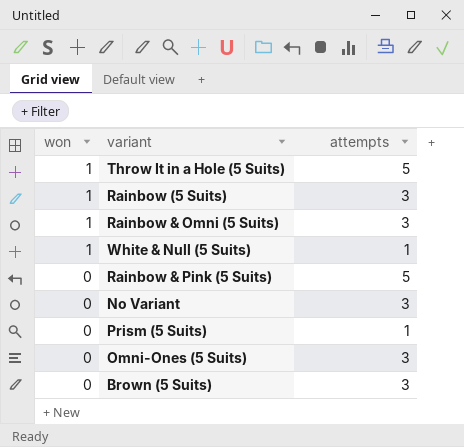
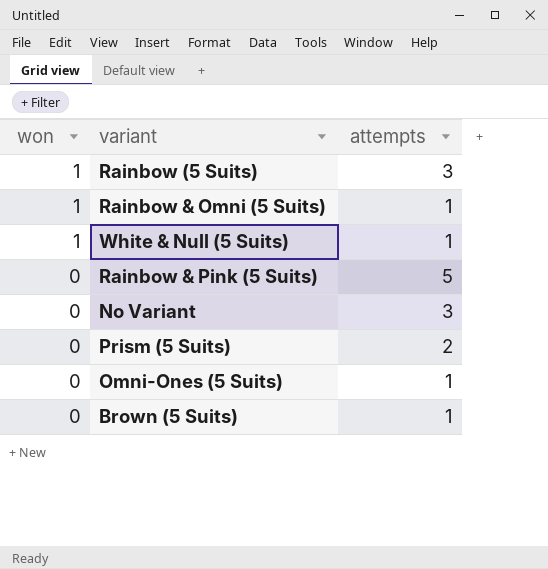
row Throw It in a Hole (5 Suits): 1 | 5 -> none
Rainbow & Omni (5 Suits) | attempts: 3 -> 1
Prism (5 Suits) | attempts: 1 -> 2
Omni-Ones (5 Suits) | attempts: 3 -> 1
Brown (5 Suits) | attempts: 3 -> 1

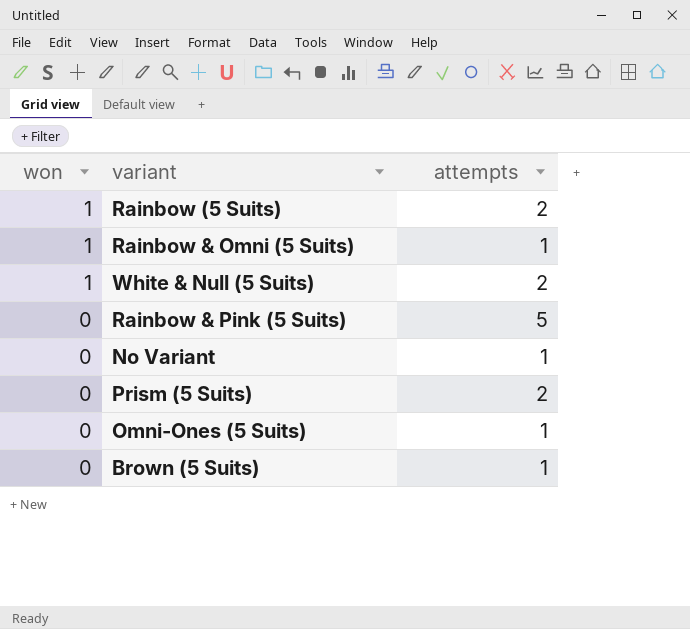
Rainbow (5 Suits) | attempts: 3 -> 2
White & Null (5 Suits) | attempts: 1 -> 2
No Variant | attempts: 3 -> 1

